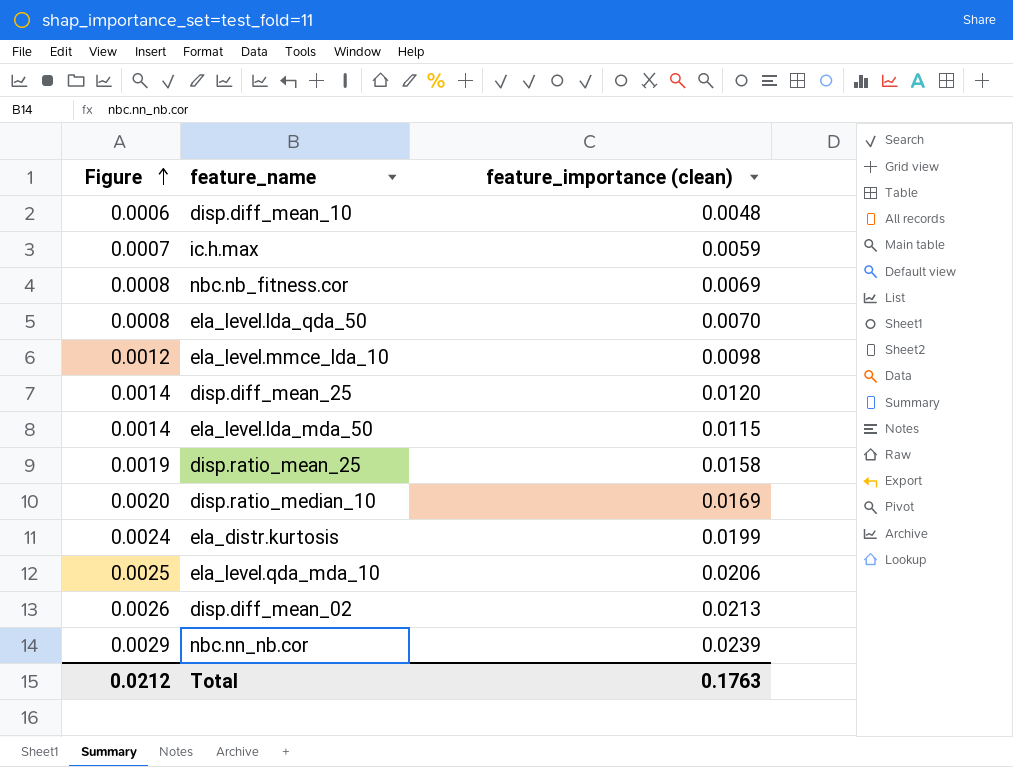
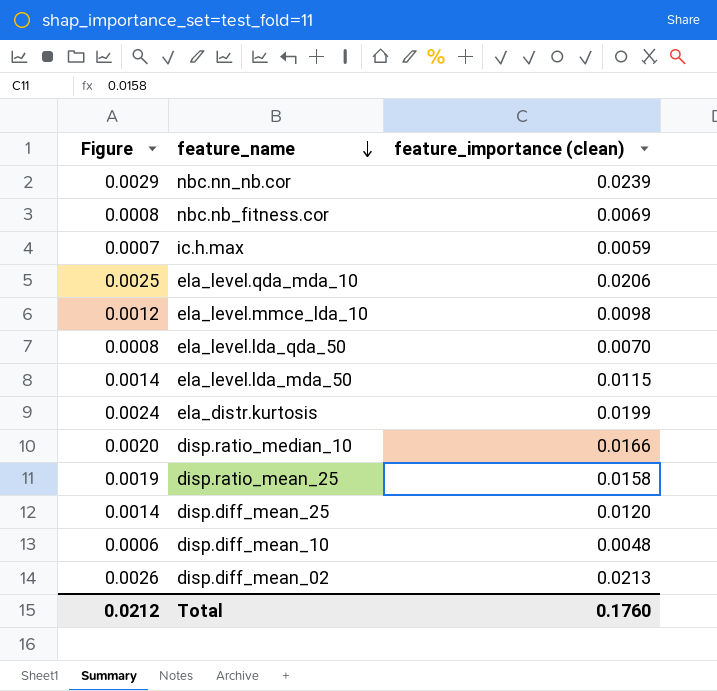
row order: Figure ascending -> feature_name descending
disp.ratio_median_10 | feature_importance (clean): 0.0169 -> 0.0166
Total | feature_importance (clean): 0.1763 -> 0.1760

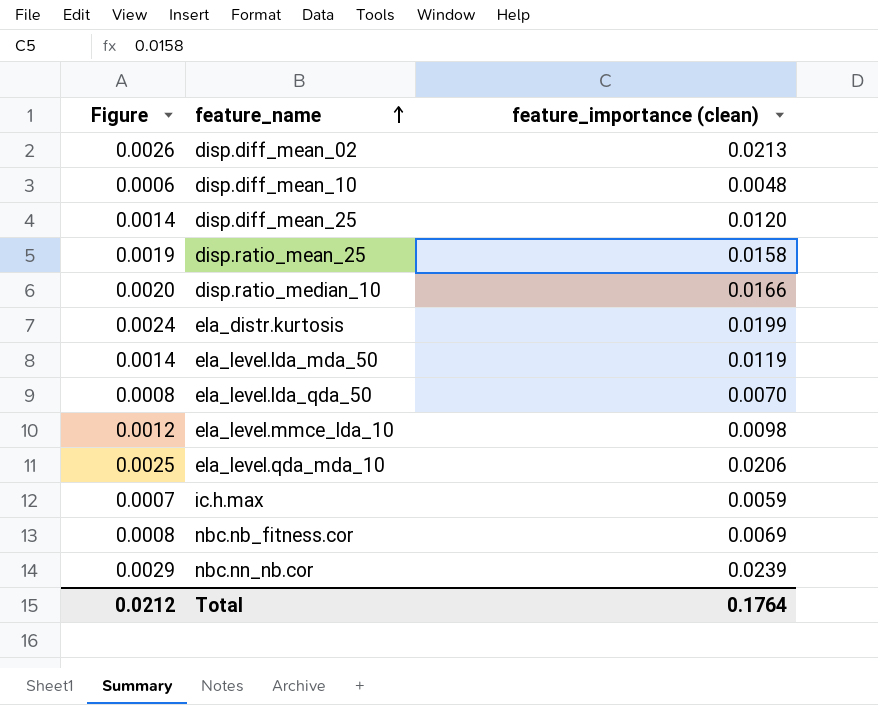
row order: feature_name descending -> feature_name ascending
ela_level.lda_mda_50 | feature_importance (clean): 0.0115 -> 0.0119
Total | feature_importance (clean): 0.1760 -> 0.1764

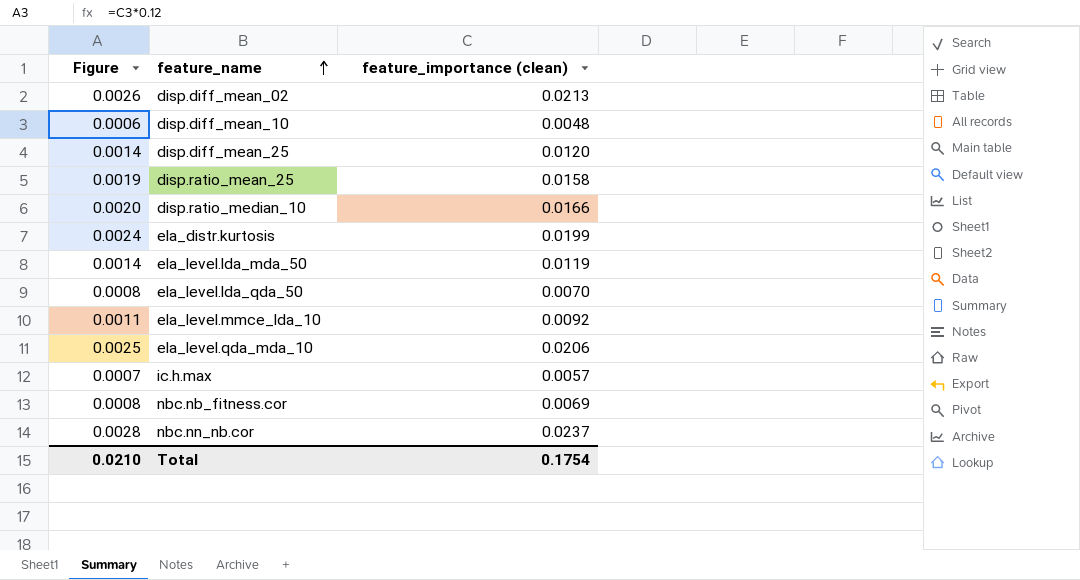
ela_level.mmce_lda_10 | Figure: 0.0012 -> 0.0011
ela_level.mmce_lda_10 | feature_importance (clean): 0.0098 -> 0.0092
ic.h.max | feature_importance (clean): 0.0059 -> 0.0057
nbc.nn_nb.cor | Figure: 0.0029 -> 0.0028
nbc.nn_nb.cor | feature_importance (clean): 0.0239 -> 0.0237
Total | Figure: 0.0212 -> 0.0210
Total | feature_importance (clean): 0.1764 -> 0.1754

